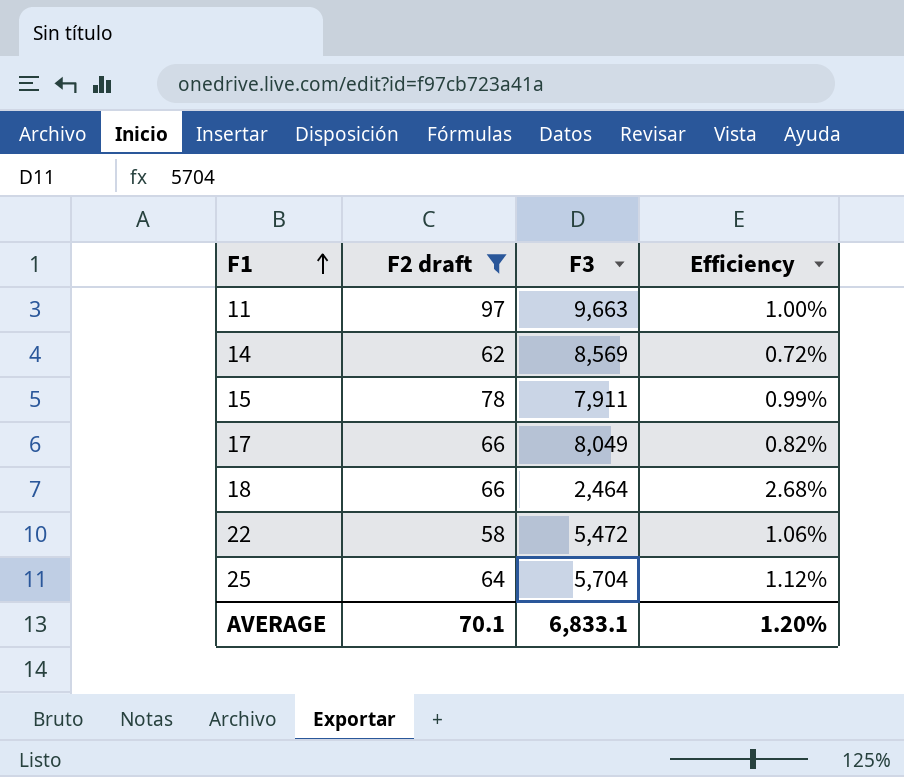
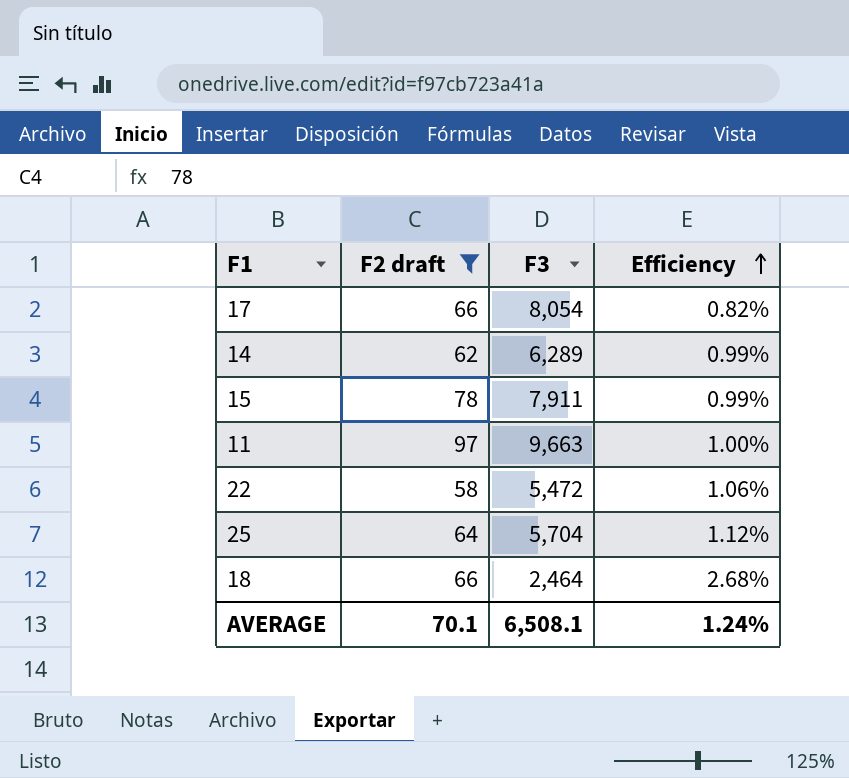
row order: F1 ascending -> Efficiency ascending
17 | F3: 8,049 -> 8,054
14 | F3: 8,569 -> 6,289
14 | Efficiency: 0.72% -> 0.99%
AVERAGE | F3: 6,833.1 -> 6,508.1
AVERAGE | Efficiency: 1.20% -> 1.24%

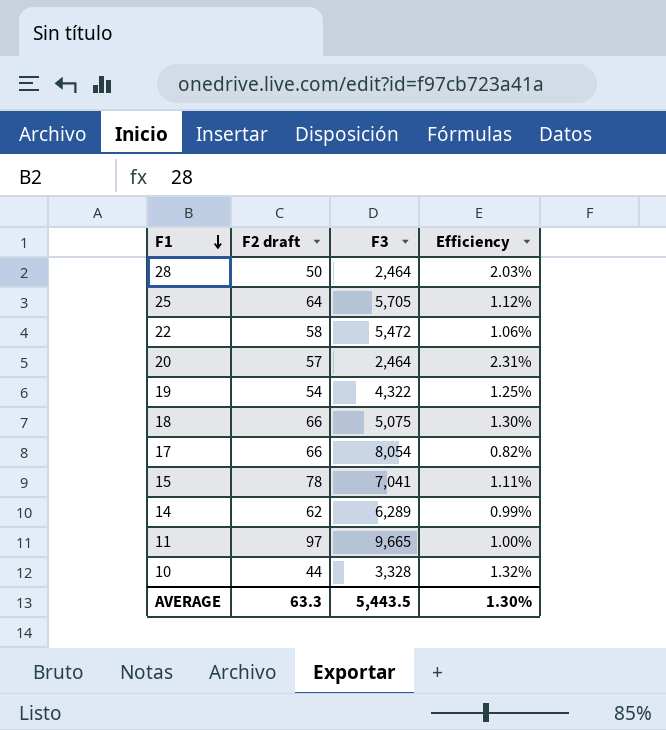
filter: F2 draft >= 58 -> none
row order: Efficiency ascending -> F1 descending
25 | F3: 5,704 -> 5,705
18 | F3: 2,464 -> 5,075
18 | Efficiency: 2.68% -> 1.30%
15 | F3: 7,911 -> 7,041
15 | Efficiency: 0.99% -> 1.11%
11 | F3: 9,663 -> 9,665
AVERAGE | F2 draft: 70.1 -> 63.3
AVERAGE | F3: 6,508.1 -> 5,443.5
AVERAGE | Efficiency: 1.24% -> 1.30%

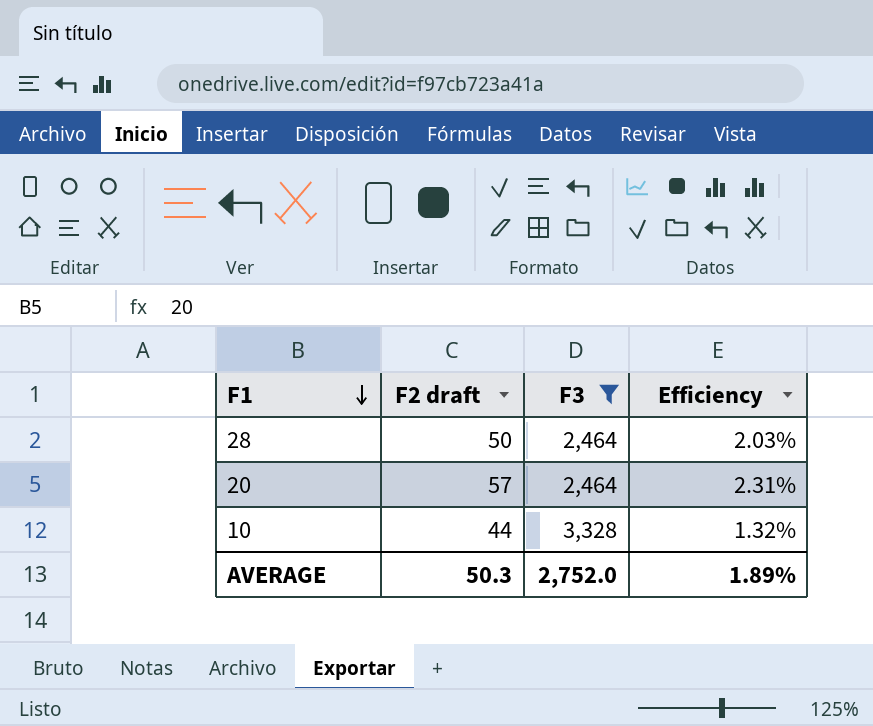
filter: none -> F3 <= 3,328
AVERAGE | F2 draft: 63.3 -> 50.3
AVERAGE | F3: 5,443.5 -> 2,752.0
AVERAGE | Efficiency: 1.30% -> 1.89%

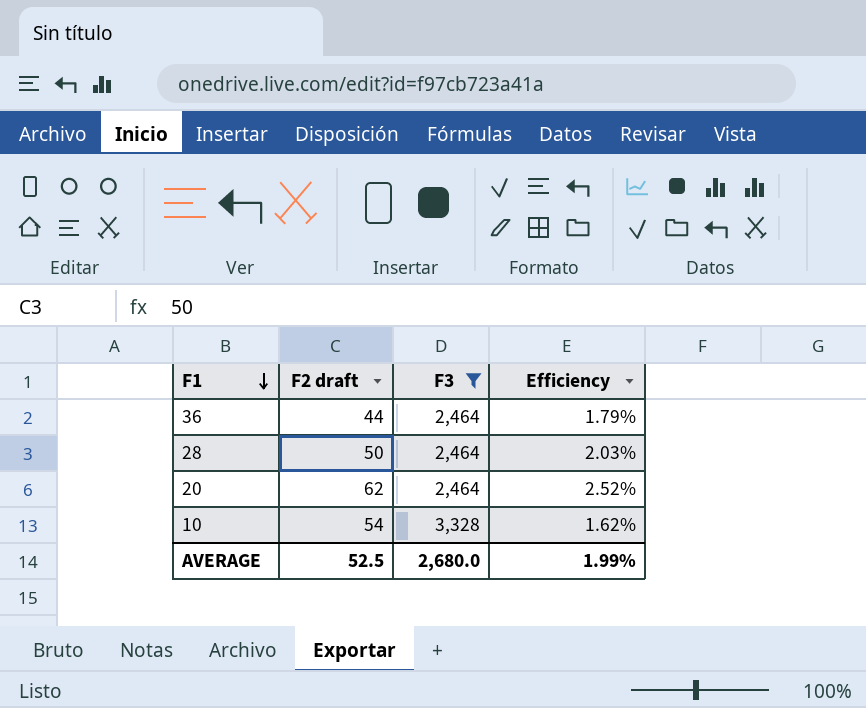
row 36: none -> 44 | 2,464 | 1.79%
20 | F2 draft: 57 -> 62
20 | Efficiency: 2.31% -> 2.52%
10 | F2 draft: 44 -> 54
10 | Efficiency: 1.32% -> 1.62%
AVERAGE | F2 draft: 50.3 -> 52.5
AVERAGE | F3: 2,752.0 -> 2,680.0
AVERAGE | Efficiency: 1.89% -> 1.99%

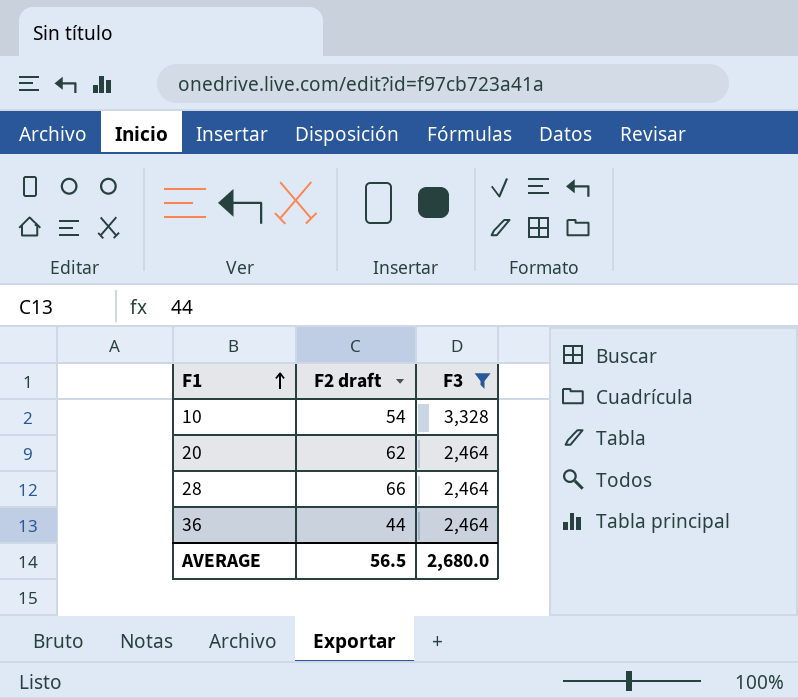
row order: F1 descending -> F1 ascending
column Efficiency | formula: [F2 draft] / [F3] -> none
28 | F2 draft: 50 -> 66
AVERAGE | F2 draft: 52.5 -> 56.5

